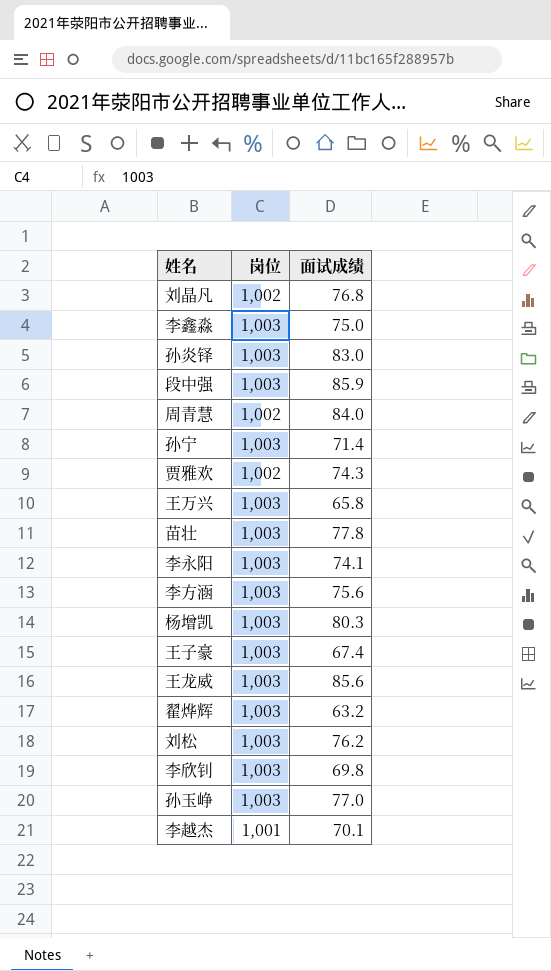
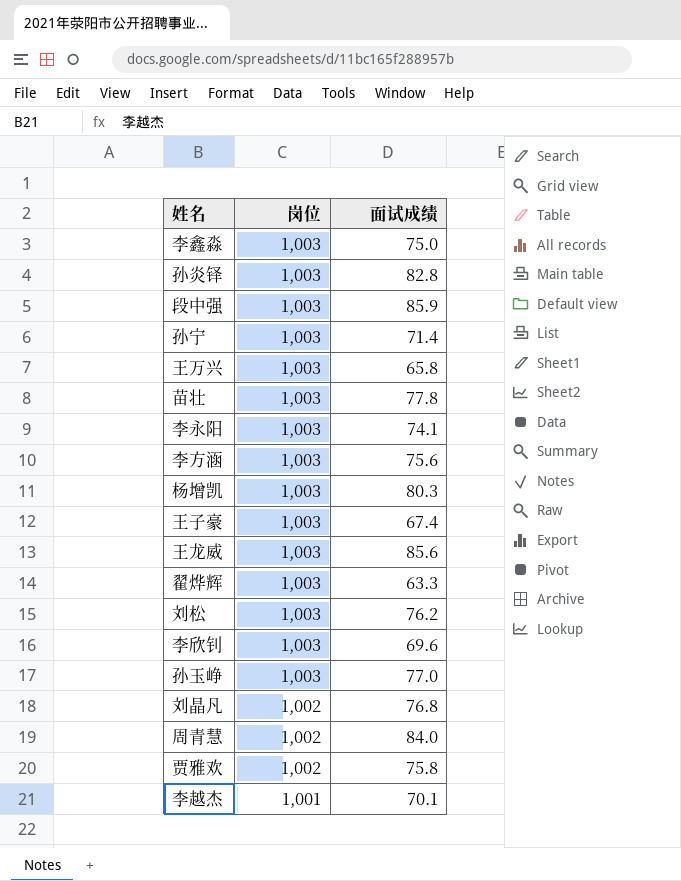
row order: none -> 岗位 descending
孙炎铎 | 面试成绩: 83.0 -> 82.8
翟烨辉 | 面试成绩: 63.2 -> 63.3
李欣钊 | 面试成绩: 69.8 -> 69.6
贾雅欢 | 面试成绩: 74.3 -> 75.8

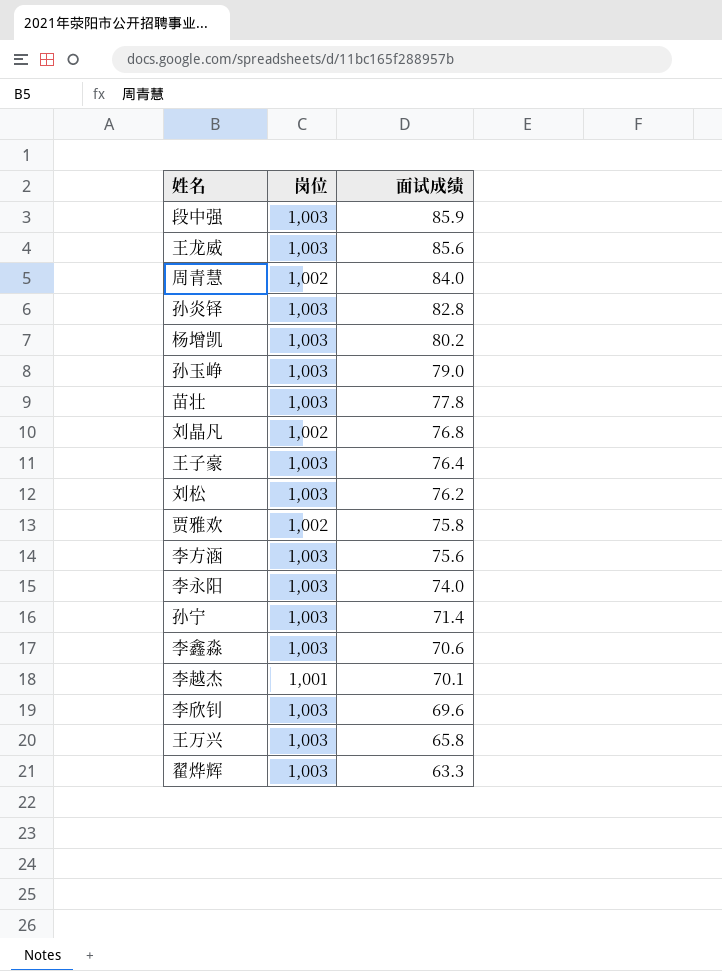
row order: 岗位 descending -> 面试成绩 descending
杨增凯 | 面试成绩: 80.3 -> 80.2
孙玉峥 | 面试成绩: 77.0 -> 79.0
王子豪 | 面试成绩: 67.4 -> 76.4
李永阳 | 面试成绩: 74.1 -> 74.0
李鑫淼 | 面试成绩: 75.0 -> 70.6

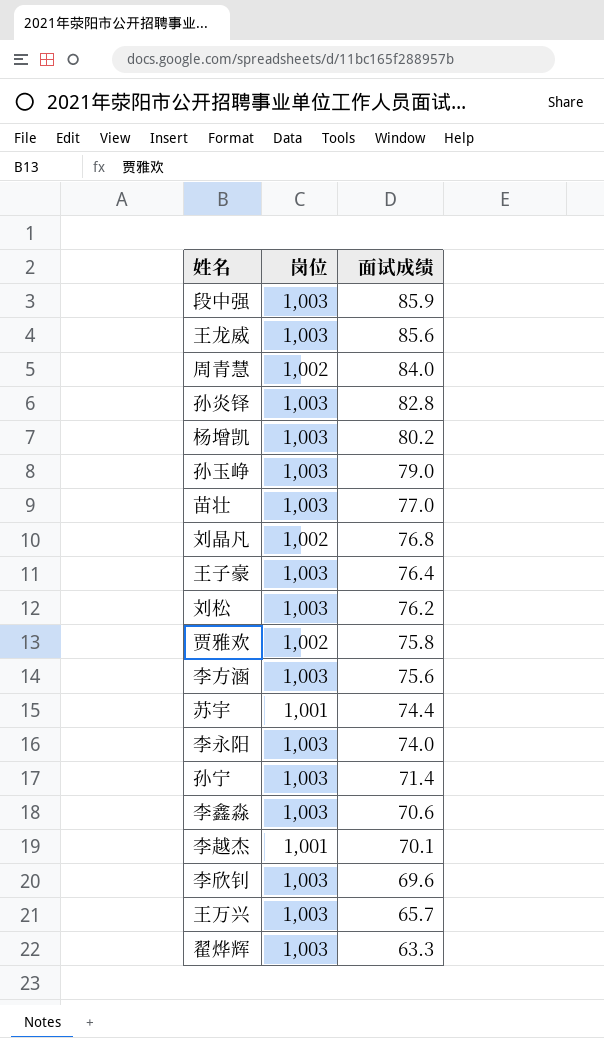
苗壮 | 面试成绩: 77.8 -> 77.0
row 苏宇: none -> 1,001 | 74.4
王万兴 | 面试成绩: 65.8 -> 65.7

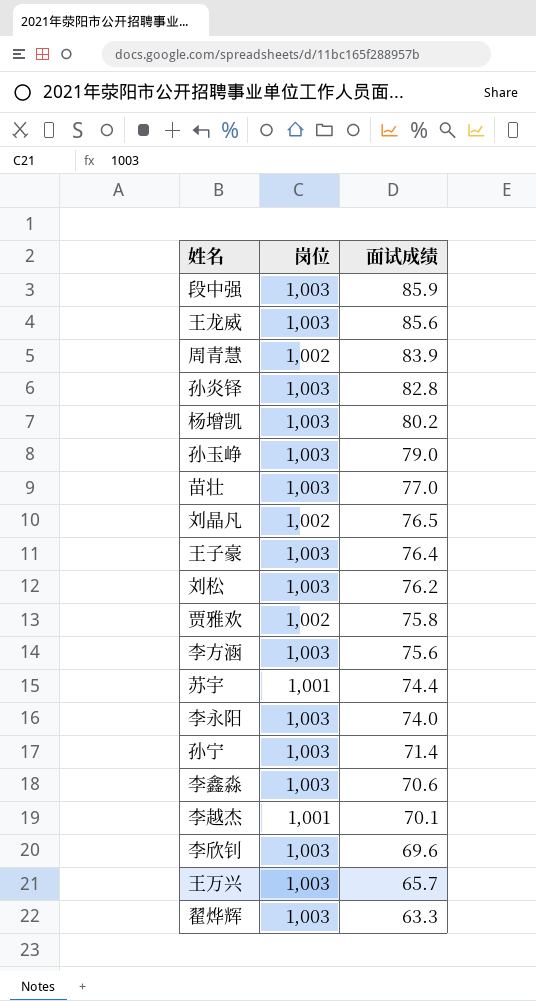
周青慧 | 面试成绩: 84.0 -> 83.9
刘晶凡 | 面试成绩: 76.8 -> 76.5

